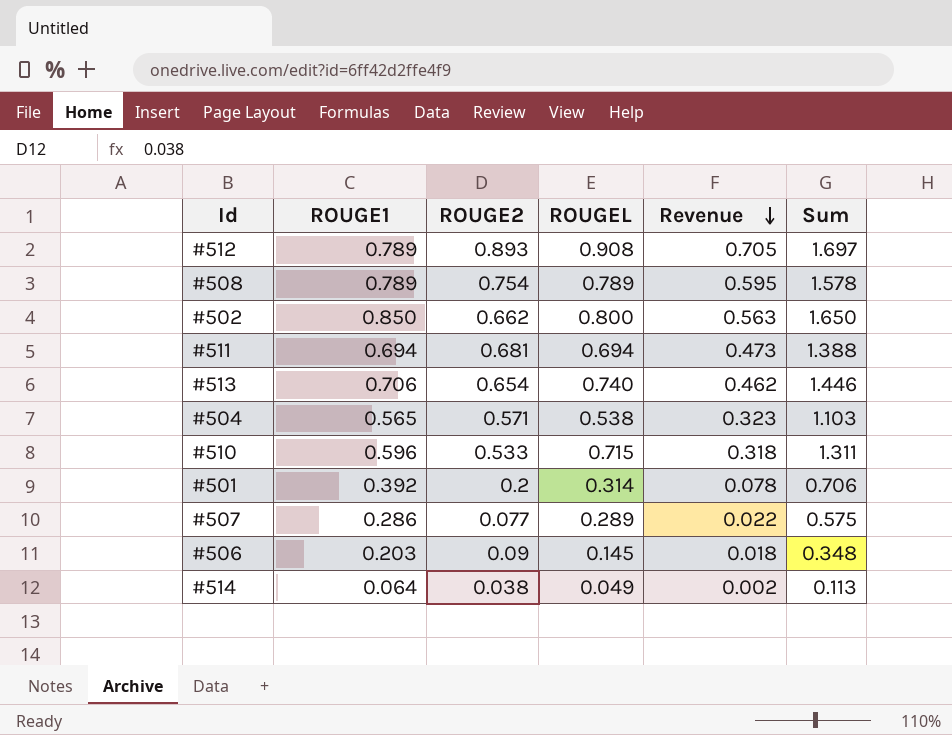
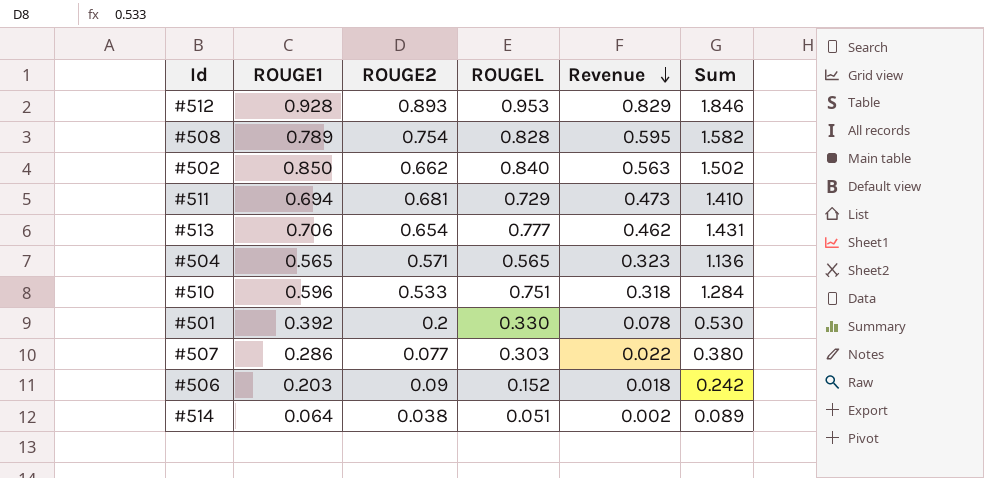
column Sum | formula: [ROUGE1] + [ROUGEL] -> [ROUGE2] + [ROUGEL]
#512 | ROUGE1: 0.789 -> 0.928
#512 | ROUGEL: 0.908 -> 0.953
#512 | Revenue: 0.705 -> 0.829
#508 | ROUGEL: 0.789 -> 0.828
#502 | ROUGEL: 0.800 -> 0.840
#511 | ROUGEL: 0.694 -> 0.729
#513 | ROUGEL: 0.740 -> 0.777
#504 | ROUGEL: 0.538 -> 0.565
#510 | ROUGEL: 0.715 -> 0.751
#501 | ROUGEL: 0.314 -> 0.330
#507 | ROUGEL: 0.289 -> 0.303
#506 | ROUGEL: 0.145 -> 0.152
#514 | ROUGEL: 0.049 -> 0.051

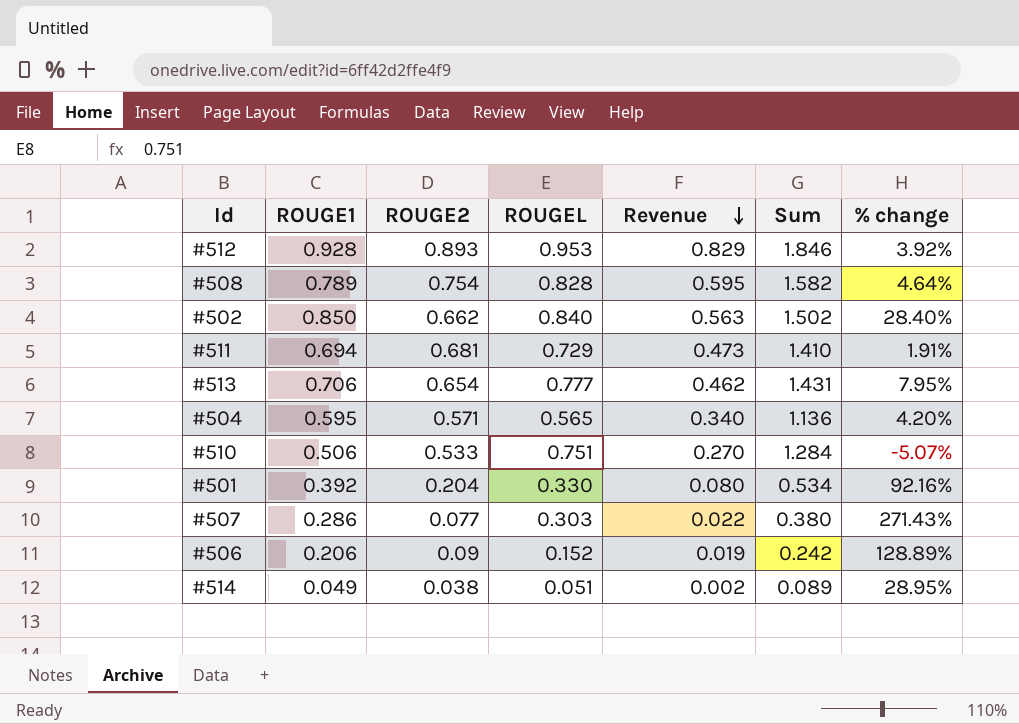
column % change | formula: none -> ([ROUGE1] - [ROUGE2]) / [ROUGE2]
#504 | ROUGE1: 0.565 -> 0.595
#504 | Revenue: 0.323 -> 0.340
#510 | ROUGE1: 0.596 -> 0.506
#510 | Revenue: 0.318 -> 0.270
#501 | ROUGE2: 0.2 -> 0.204
#501 | Revenue: 0.078 -> 0.080
#501 | Sum: 0.530 -> 0.534
#506 | ROUGE1: 0.203 -> 0.206
#506 | Revenue: 0.018 -> 0.019
#514 | ROUGE1: 0.064 -> 0.049

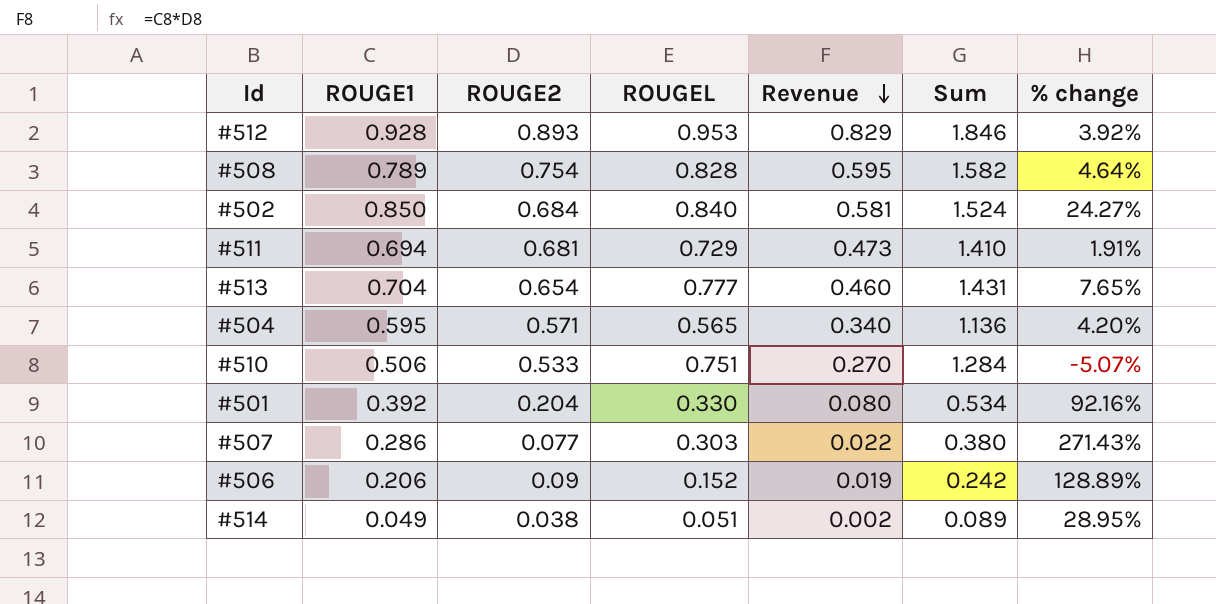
#502 | ROUGE2: 0.662 -> 0.684
#502 | Revenue: 0.563 -> 0.581
#502 | Sum: 1.502 -> 1.524
#502 | % change: 28.40% -> 24.27%
#513 | ROUGE1: 0.706 -> 0.704
#513 | Revenue: 0.462 -> 0.460
#513 | % change: 7.95% -> 7.65%

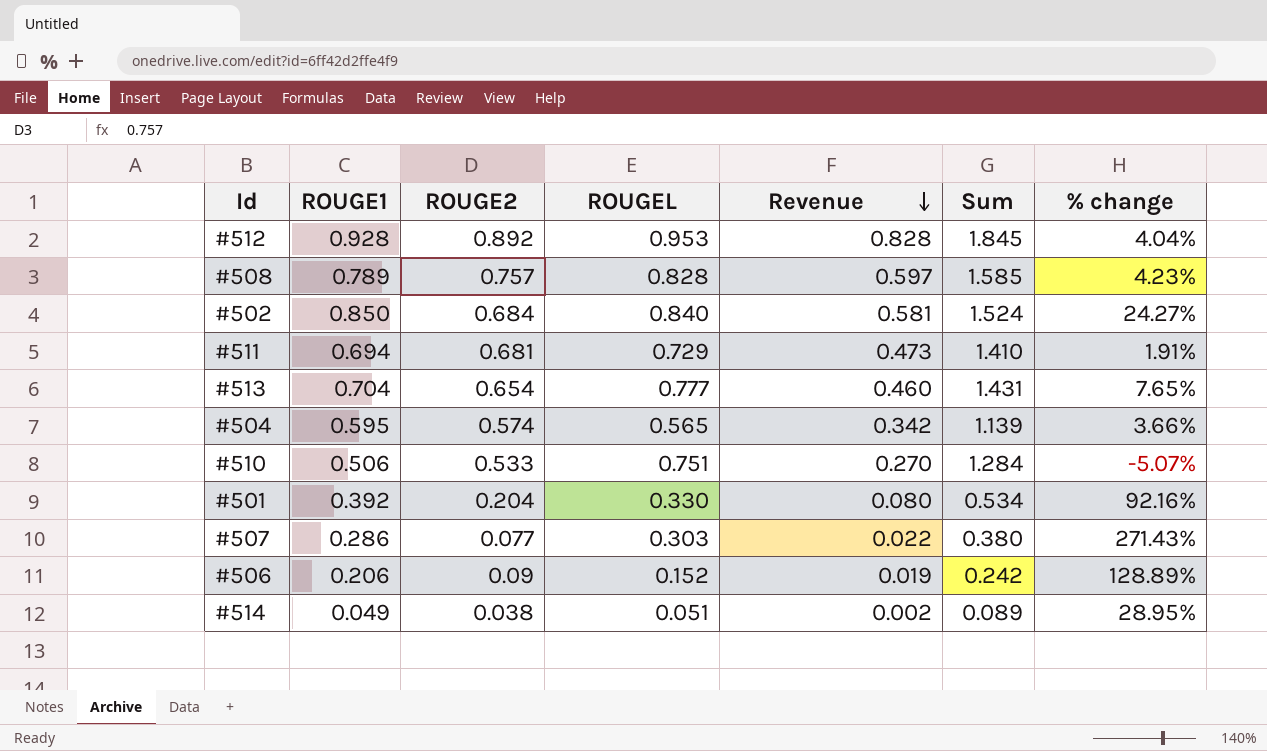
#512 | ROUGE2: 0.893 -> 0.892
#512 | Revenue: 0.829 -> 0.828
#512 | Sum: 1.846 -> 1.845
#512 | % change: 3.92% -> 4.04%
#508 | ROUGE2: 0.754 -> 0.757
#508 | Revenue: 0.595 -> 0.597
#508 | Sum: 1.582 -> 1.585
#508 | % change: 4.64% -> 4.23%
#504 | ROUGE2: 0.571 -> 0.574
#504 | Revenue: 0.340 -> 0.342
#504 | Sum: 1.136 -> 1.139
#504 | % change: 4.20% -> 3.66%

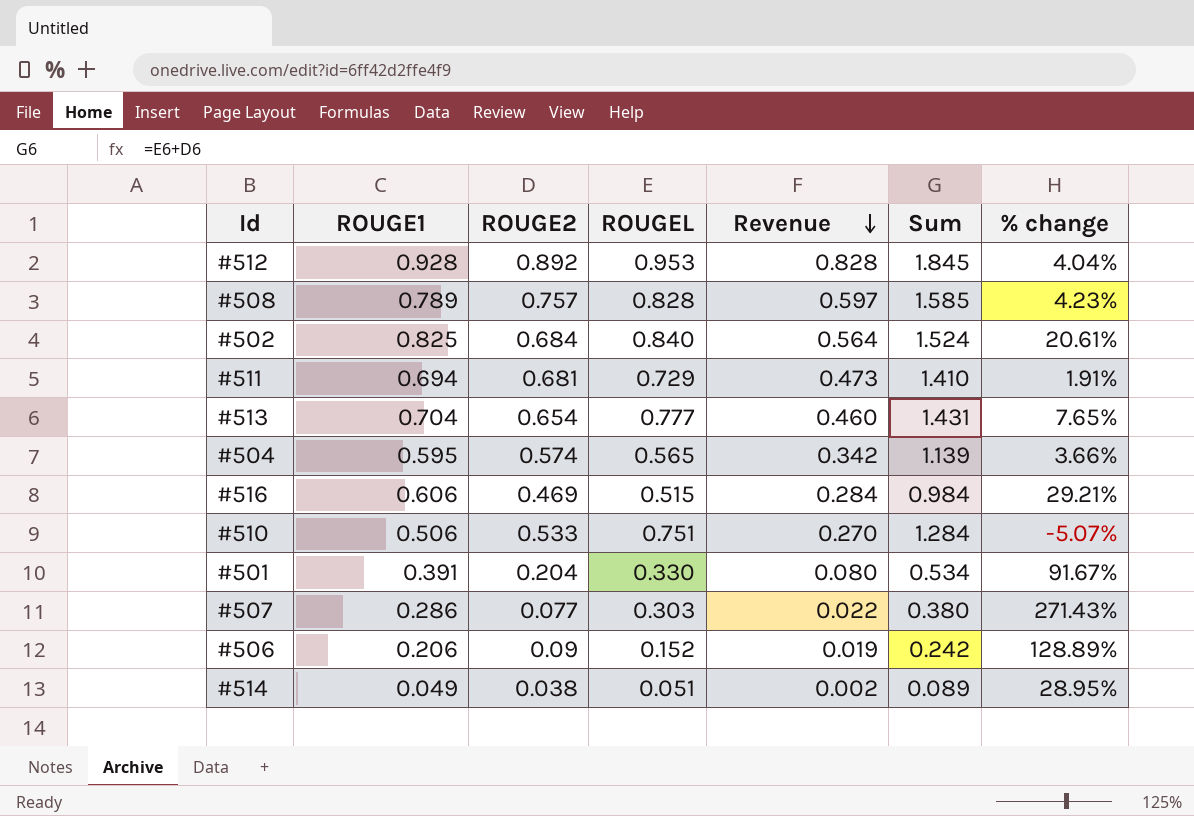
#502 | ROUGE1: 0.850 -> 0.825
#502 | Revenue: 0.581 -> 0.564
#502 | % change: 24.27% -> 20.61%
row #516: none -> 0.606 | 0.469 | 0.515 | 0.284 | 0.984 | 29.21%
#501 | ROUGE1: 0.392 -> 0.391
#501 | % change: 92.16% -> 91.67%

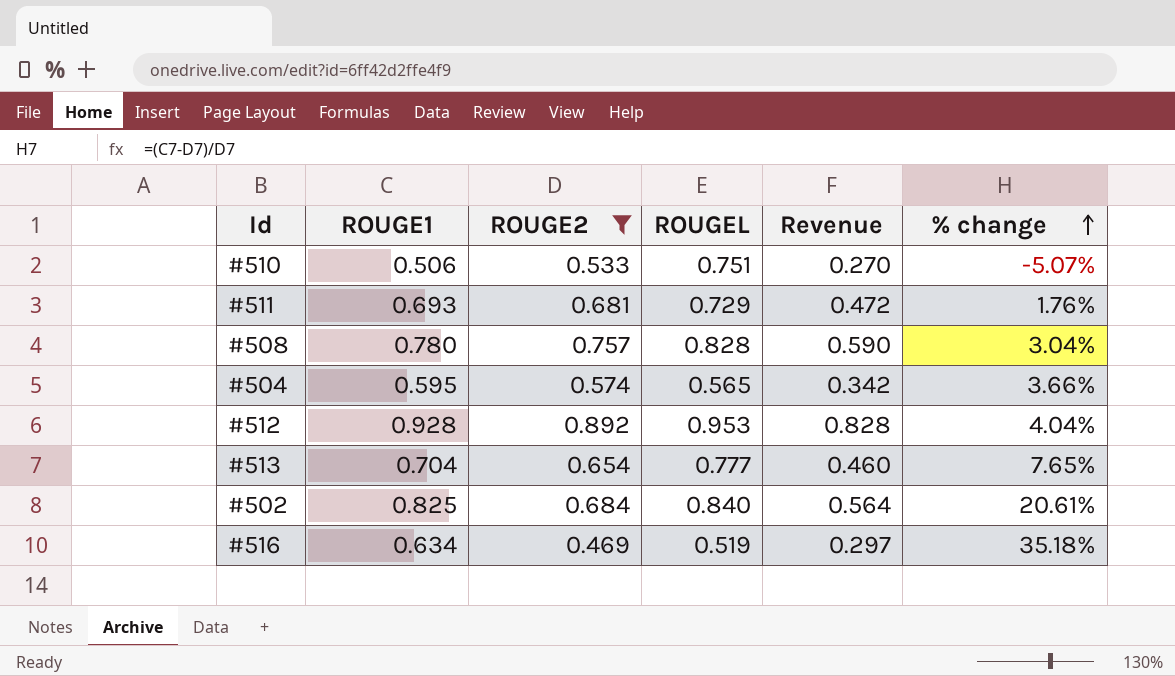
filter: none -> ROUGE2 >= 0.469
row order: Revenue descending -> % change ascending
column Sum | formula: [ROUGE2] + [ROUGEL] -> none
#511 | ROUGE1: 0.694 -> 0.693
#511 | Revenue: 0.473 -> 0.472
#511 | % change: 1.91% -> 1.76%
#508 | ROUGE1: 0.789 -> 0.780
#508 | Revenue: 0.597 -> 0.590
#508 | % change: 4.23% -> 3.04%
#516 | ROUGE1: 0.606 -> 0.634
#516 | ROUGEL: 0.515 -> 0.519
#516 | Revenue: 0.284 -> 0.297
#516 | % change: 29.21% -> 35.18%

